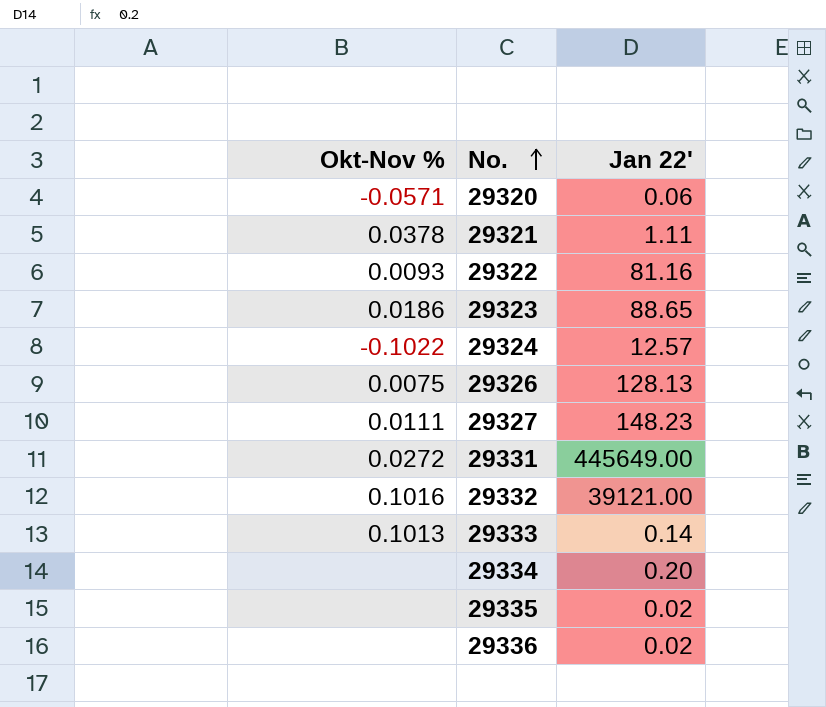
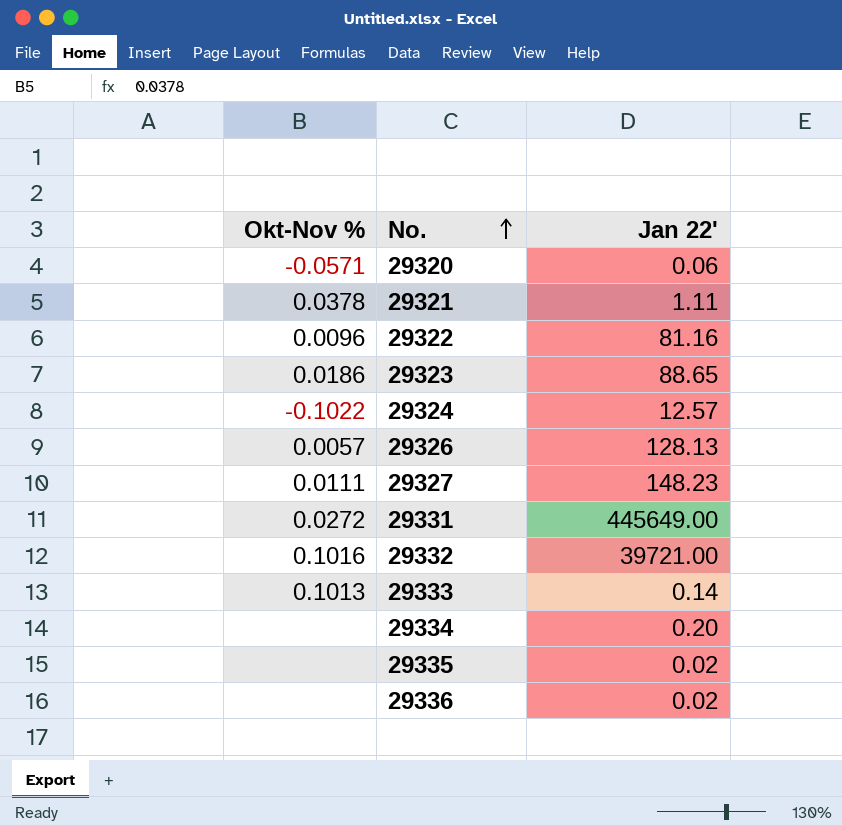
29322 | Okt-Nov %: 0.0093 -> 0.0096
29326 | Okt-Nov %: 0.0075 -> 0.0057
29332 | Jan 22': 39121.00 -> 39721.00

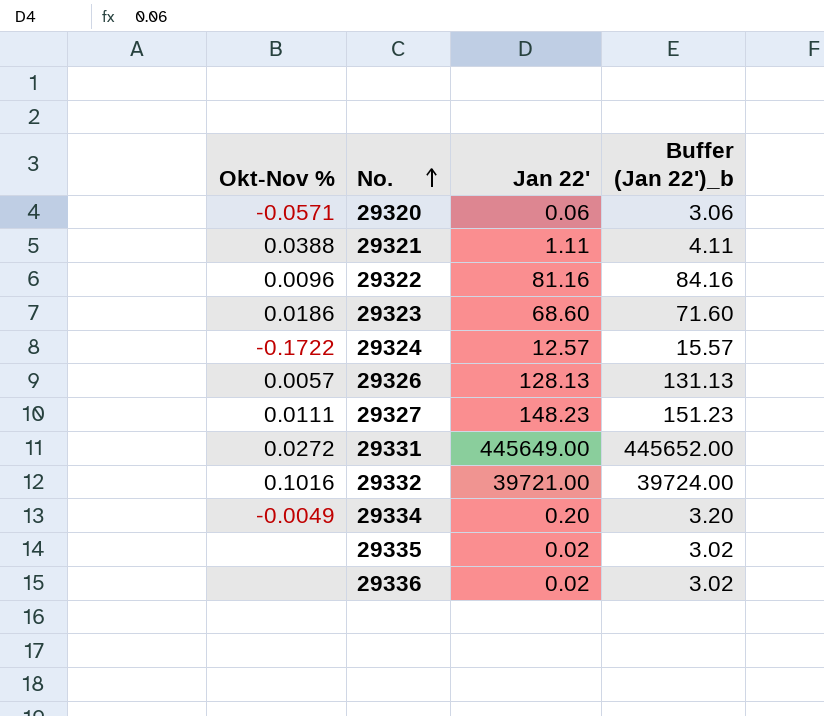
column Buffer (Jan 22')_b | formula: none -> [Jan 22'] + 3
row 29333: 0.1013 | 0.14 -> none
29321 | Okt-Nov %: 0.0378 -> 0.0388
29323 | Jan 22': 88.65 -> 68.60
29324 | Okt-Nov %: -0.1022 -> -0.1722
29334 | Okt-Nov %: none -> -0.0049

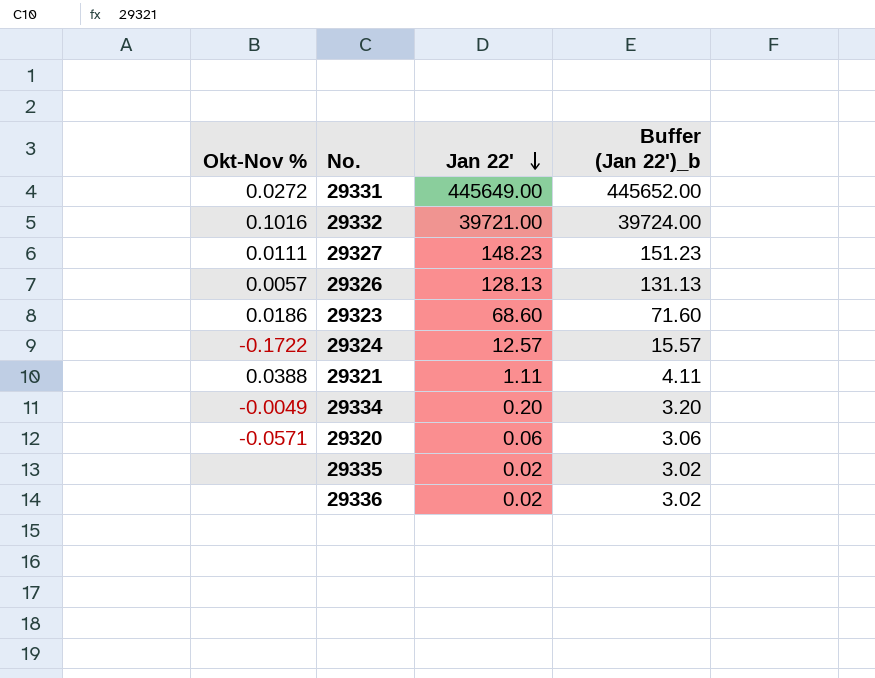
row order: No. ascending -> Jan 22' descending
row 29322: 0.0096 | 81.16 | 84.16 -> none

